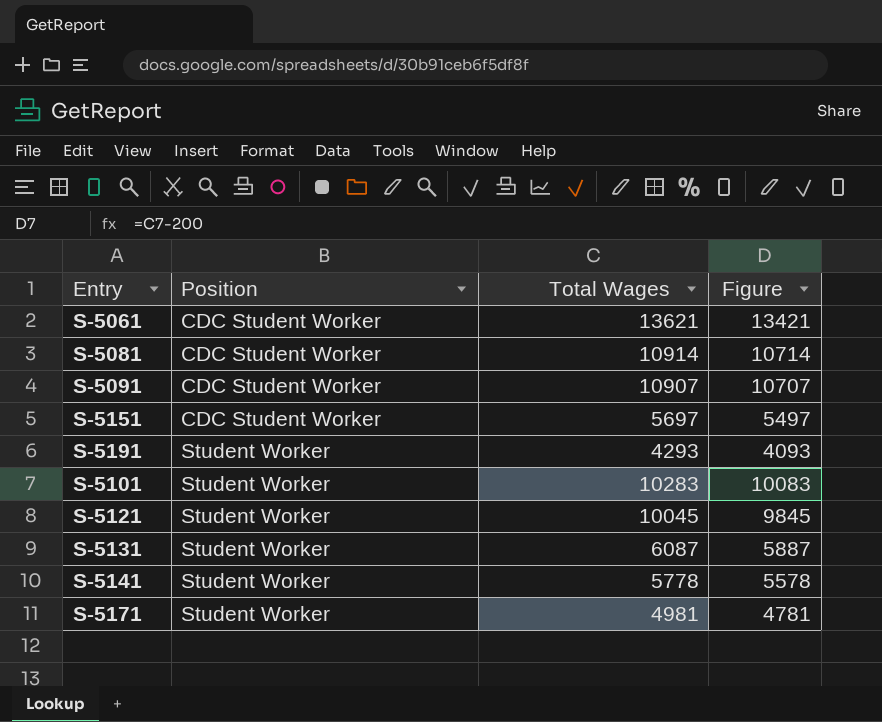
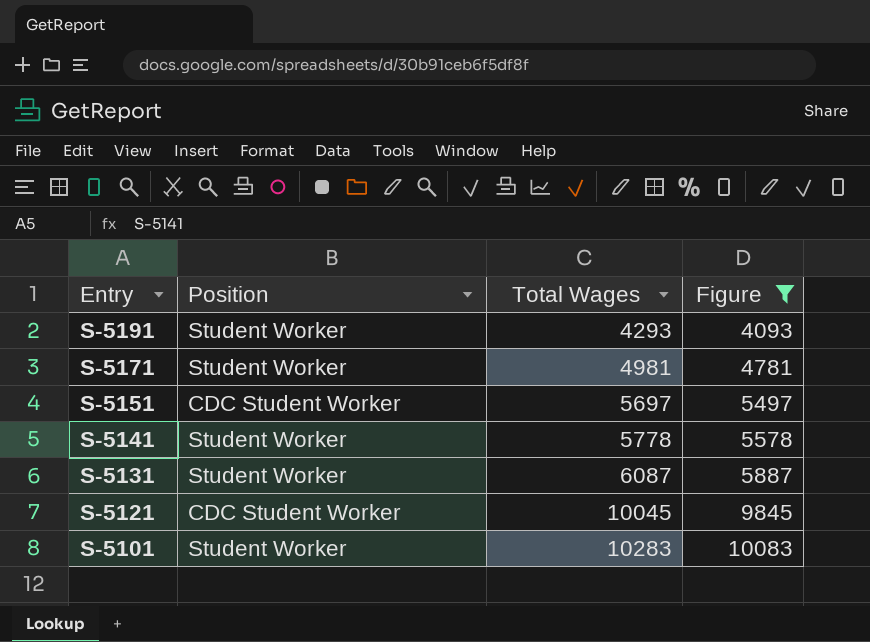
filter: none -> Figure <= 10083
row order: Position ascending -> Entry descending
S-5121 | Position: Student Worker -> CDC Student Worker

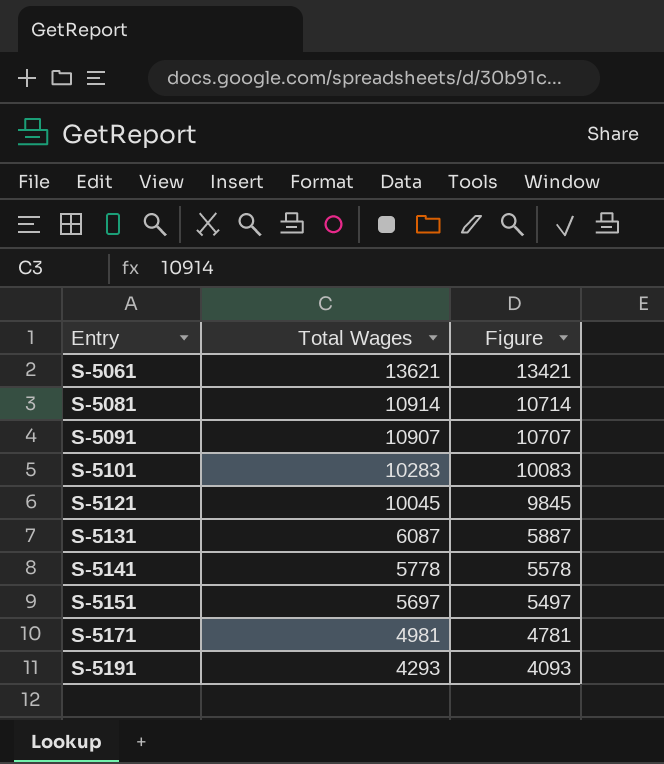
filter: Figure <= 10083 -> none
row order: Entry descending -> Entry ascending
column Position | position: 2 -> none

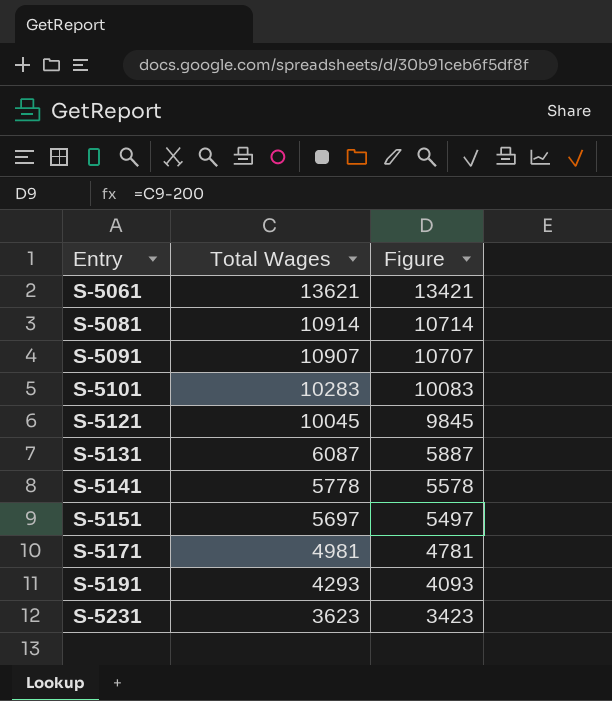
row S-5231: none -> 3623 | 3423

